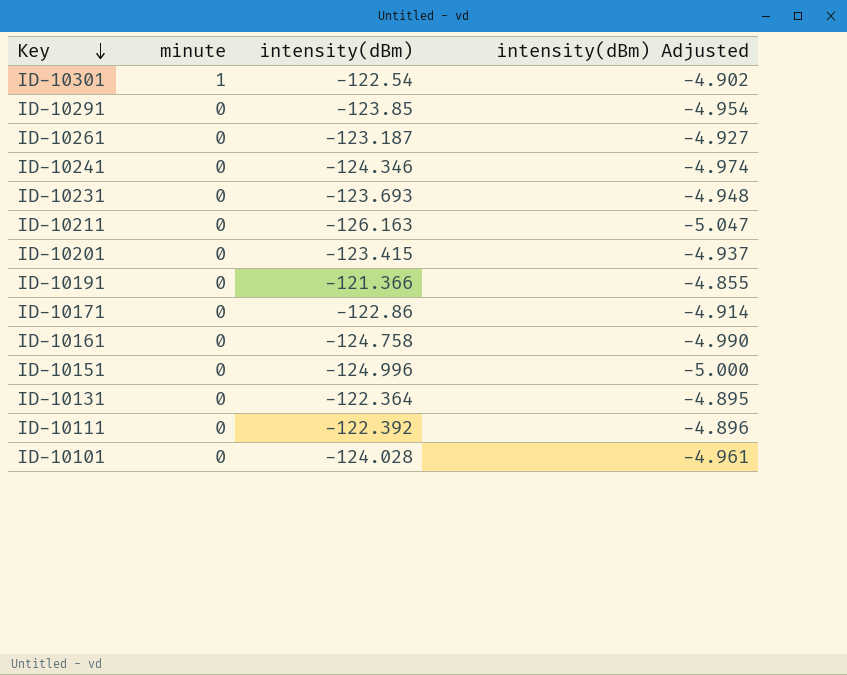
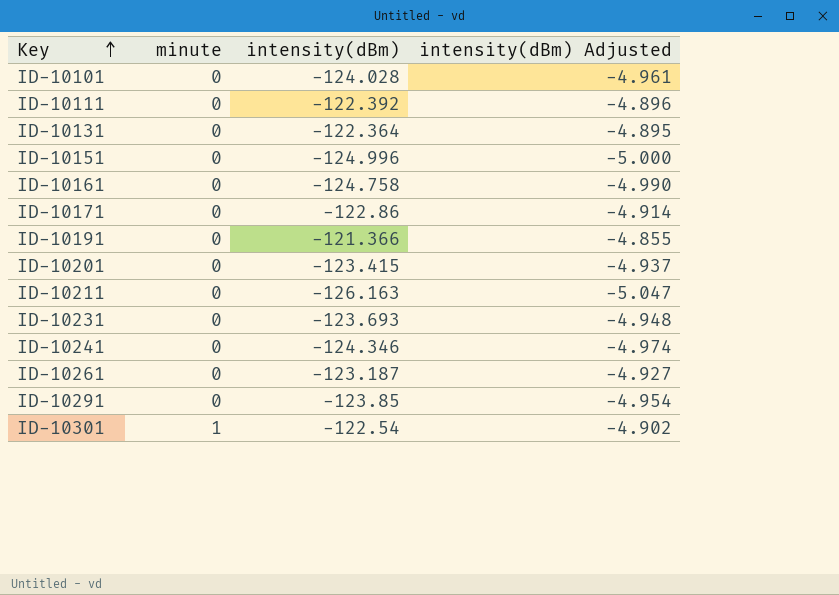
row order: Key descending -> Key ascending

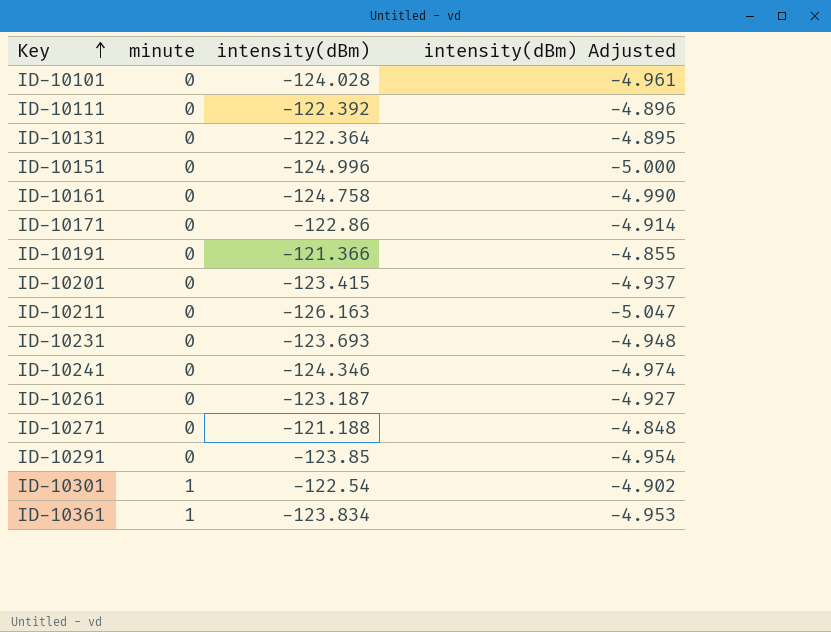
row ID-10271: none -> 0 | -121.188 | -4.848
row ID-10361: none -> 1 | -123.834 | -4.953

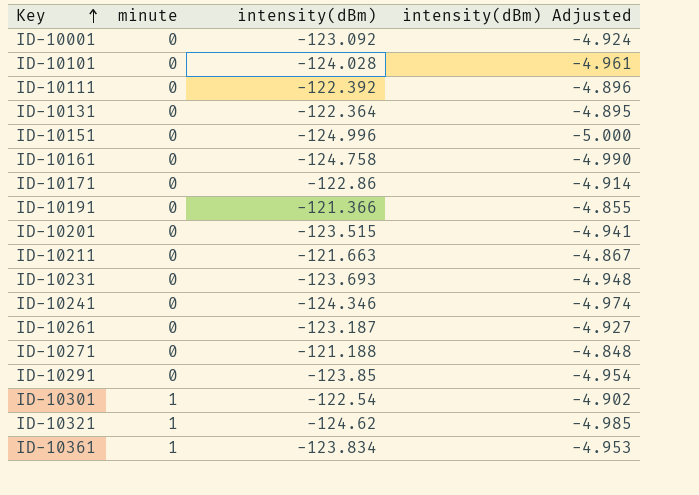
row ID-10001: none -> 0 | -123.092 | -4.924
ID-10201 | intensity(dBm): -123.415 -> -123.515
ID-10201 | intensity(dBm) Adjusted: -4.937 -> -4.941
ID-10211 | intensity(dBm): -126.163 -> -121.663
ID-10211 | intensity(dBm) Adjusted: -5.047 -> -4.867
row ID-10321: none -> 1 | -124.62 | -4.985

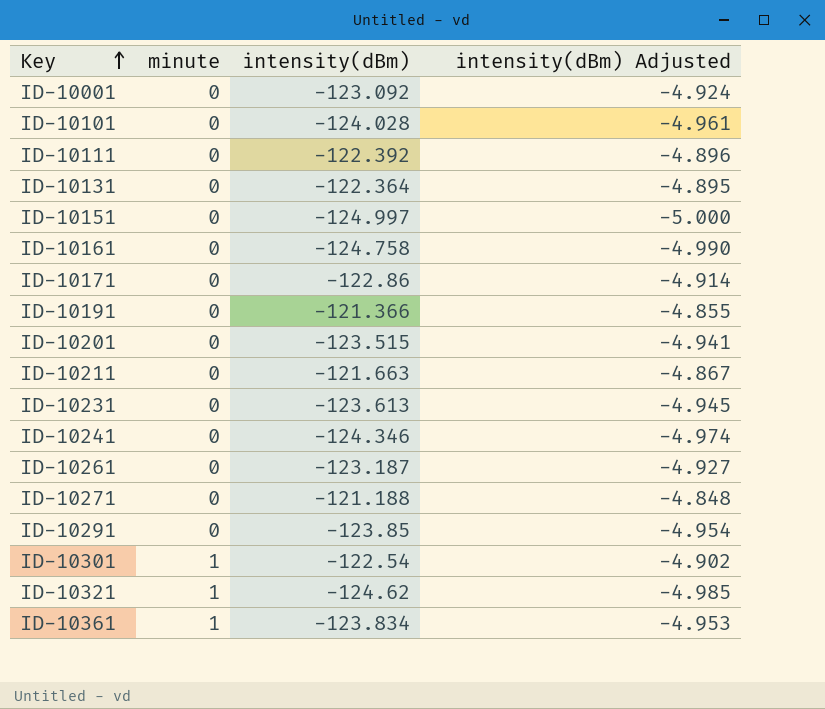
ID-10151 | intensity(dBm): -124.996 -> -124.997
ID-10231 | intensity(dBm): -123.693 -> -123.613
ID-10231 | intensity(dBm) Adjusted: -4.948 -> -4.945

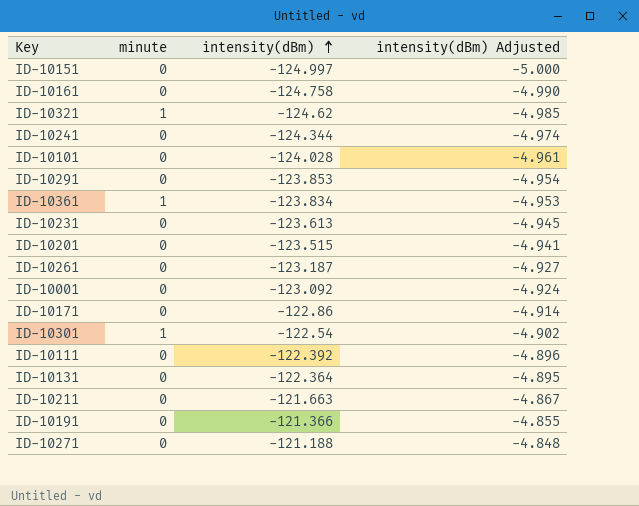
row order: Key ascending -> intensity(dBm) ascending
ID-10241 | intensity(dBm): -124.346 -> -124.344
ID-10291 | intensity(dBm): -123.85 -> -123.853

